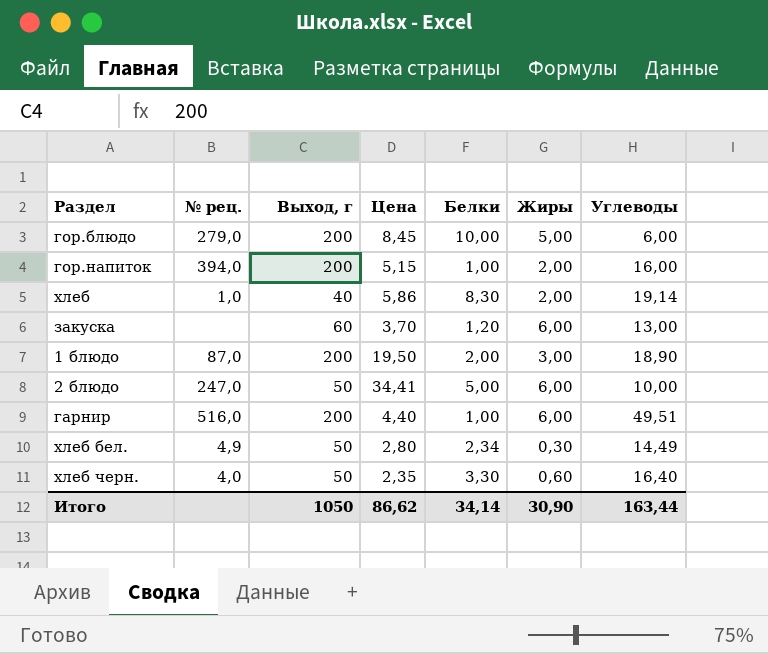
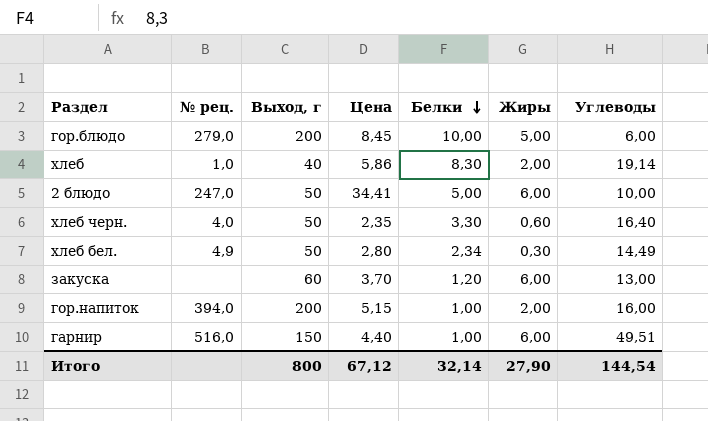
row order: none -> Белки descending
row 1 блюдо: 87,0 | 200 | 19,50 | 2,00 | 3,00 | 18,90 -> none
гарнир | Выход, г: 200 -> 150
Итого | Выход, г: 1050 -> 800
Итого | Цена: 86,62 -> 67,12
Итого | Белки: 34,14 -> 32,14
Итого | Жиры: 30,90 -> 27,90
Итого | Углеводы: 163,44 -> 144,54

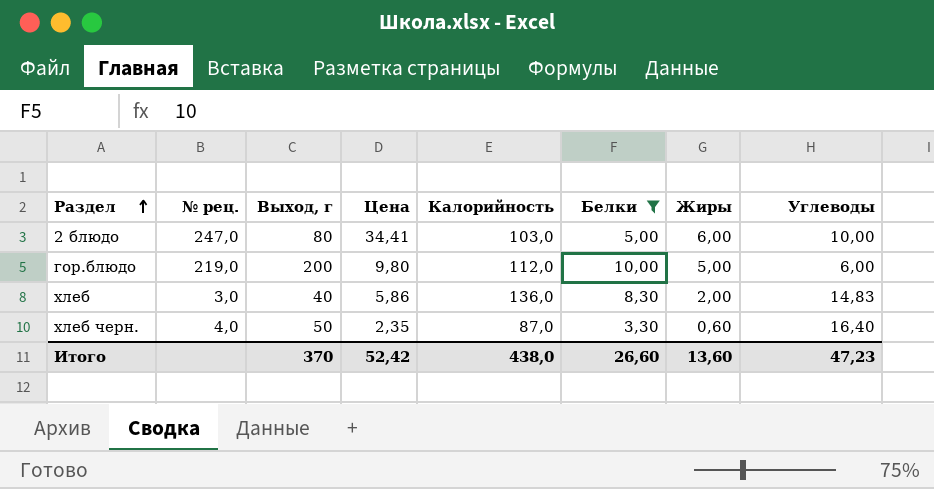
filter: none -> Белки >= 3,30
row order: Белки descending -> Раздел ascending
column Калорийность | position: none -> 5
2 блюдо | Выход, г: 50 -> 80
гор.блюдо | № рец.: 279,0 -> 219,0
гор.блюдо | Цена: 8,45 -> 9,80
хлеб | № рец.: 1,0 -> 3,0
хлеб | Углеводы: 19,14 -> 14,83
Итого | Выход, г: 800 -> 370
Итого | Цена: 67,12 -> 52,42
Итого | Белки: 32,14 -> 26,60
Итого | Жиры: 27,90 -> 13,60
Итого | Углеводы: 144,54 -> 47,23

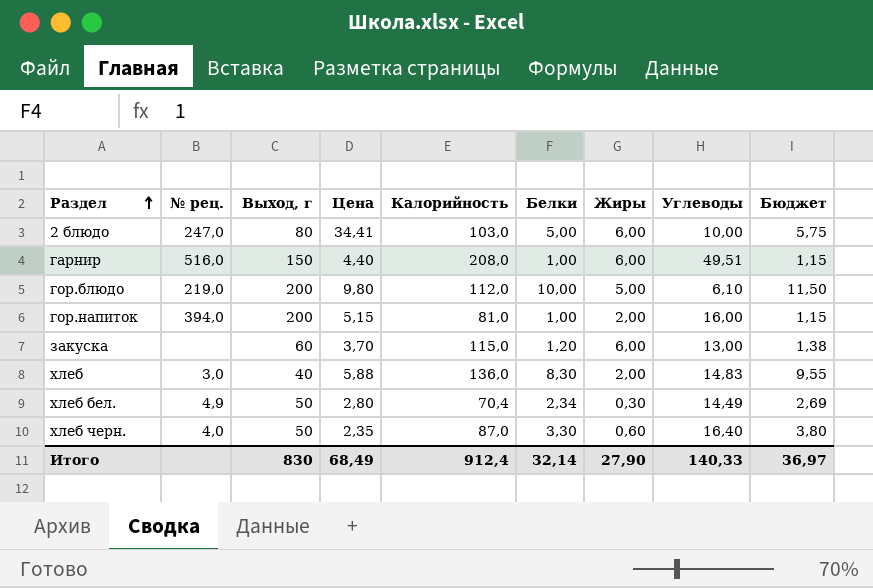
filter: Белки >= 3,30 -> none
column Бюджет | formula: none -> [Белки] * 1,15
гор.блюдо | Углеводы: 6,00 -> 6,10
хлеб | Цена: 5,86 -> 5,88
Итого | Выход, г: 370 -> 830
Итого | Цена: 52,42 -> 68,49
Итого | Калорийность: 438,0 -> 912,4
Итого | Белки: 26,60 -> 32,14
Итого | Жиры: 13,60 -> 27,90
Итого | Углеводы: 47,23 -> 140,33

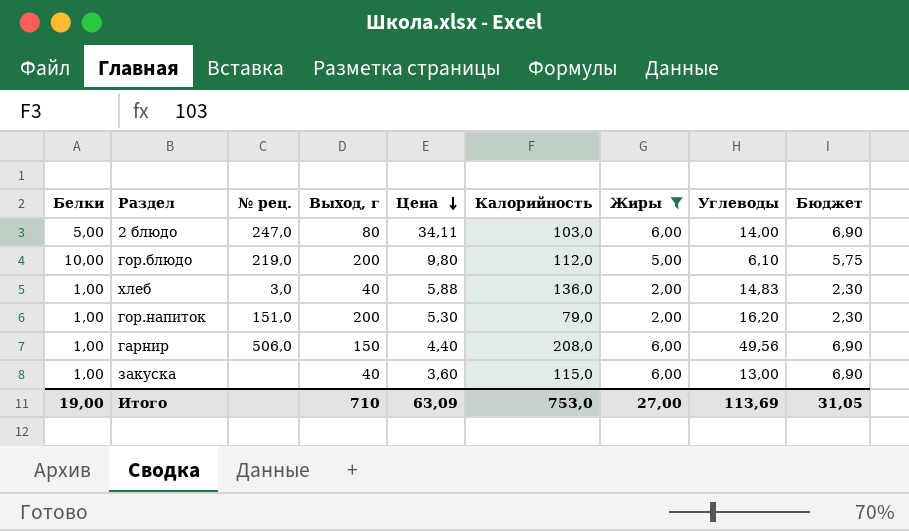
filter: none -> Жиры >= 2,00
row order: Раздел ascending -> Цена descending
column Белки | position: 6 -> 1
column Бюджет | formula: [Белки] * 1,15 -> [Жиры] * 1,15
2 блюдо | Цена: 34,41 -> 34,11
2 блюдо | Углеводы: 10,00 -> 14,00
хлеб | Белки: 8,30 -> 1,00
гор.напиток | № рец.: 394,0 -> 151,0
гор.напиток | Цена: 5,15 -> 5,30
гор.напиток | Калорийность: 81,0 -> 79,0
гор.напиток | Углеводы: 16,00 -> 16,20
гарнир | № рец.: 516,0 -> 506,0
гарнир | Углеводы: 49,51 -> 49,56
закуска | Белки: 1,20 -> 1,00
закуска | Выход, г: 60 -> 40
закуска | Цена: 3,70 -> 3,60
Итого | Белки: 32,14 -> 19,00
Итого | Выход, г: 830 -> 710
Итого | Цена: 68,49 -> 63,09
Итого | Калорийность: 912,4 -> 753,0
Итого | Жиры: 27,90 -> 27,00
Итого | Углеводы: 140,33 -> 113,69
Итого | Бюджет: 36,97 -> 31,05

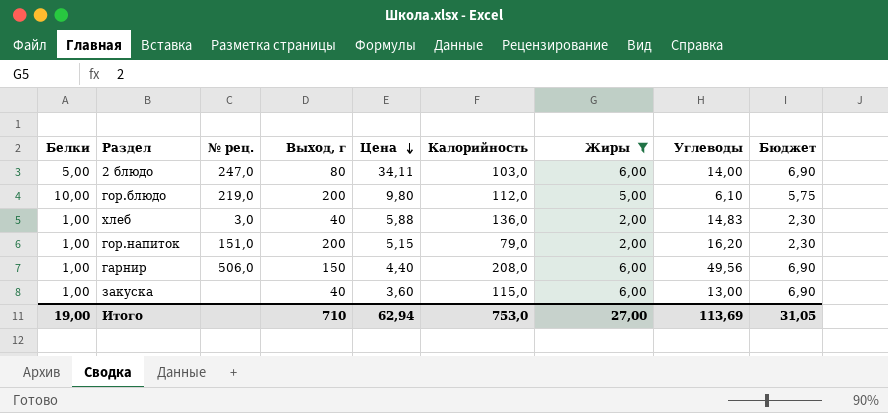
гор.напиток | Цена: 5,30 -> 5,15
Итого | Цена: 63,09 -> 62,94

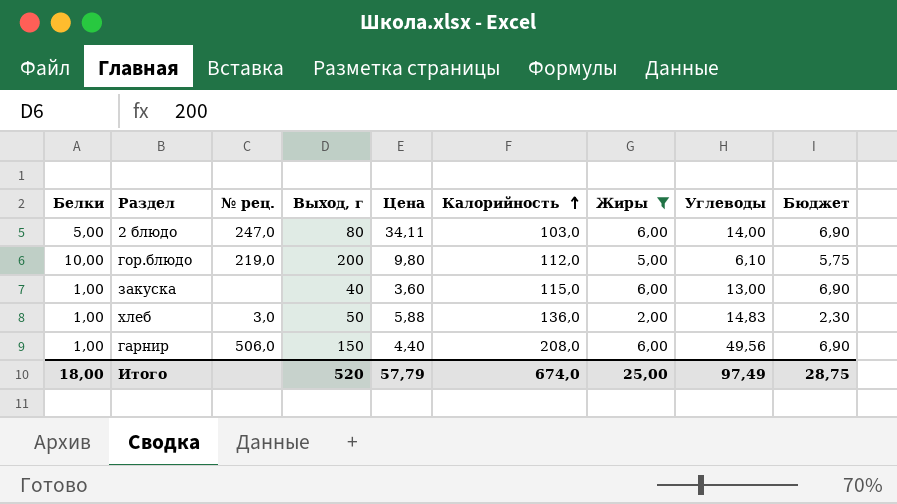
row order: Цена descending -> Калорийность ascending
row гор.напиток: 1,00 | 151,0 | 200 | 5,15 | 79,0 | 2,00 | 16,20 | 2,30 -> none
хлеб | Выход, г: 40 -> 50
Итого | Белки: 19,00 -> 18,00
Итого | Выход, г: 710 -> 520
Итого | Цена: 62,94 -> 57,79
Итого | Калорийность: 753,0 -> 674,0
Итого | Жиры: 27,00 -> 25,00
Итого | Углеводы: 113,69 -> 97,49
Итого | Бюджет: 31,05 -> 28,75

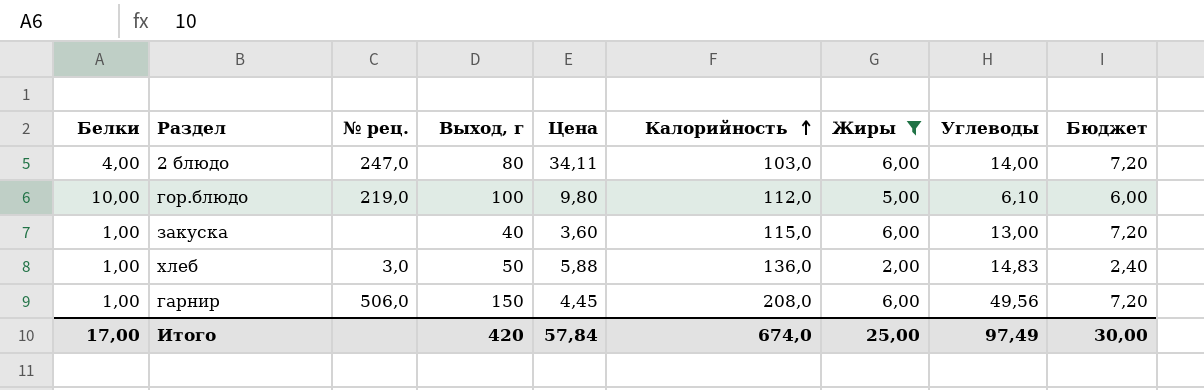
column Бюджет | formula: [Жиры] * 1,15 -> [Жиры] * 1,2
2 блюдо | Белки: 5,00 -> 4,00
гор.блюдо | Выход, г: 200 -> 100
гарнир | Цена: 4,40 -> 4,45
Итого | Белки: 18,00 -> 17,00
Итого | Выход, г: 520 -> 420
Итого | Цена: 57,79 -> 57,84
Итого | Бюджет: 28,75 -> 30,00

